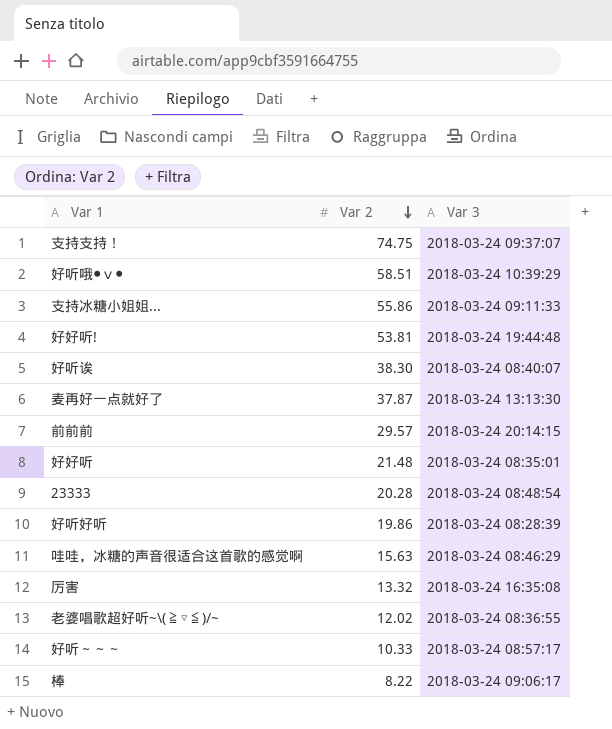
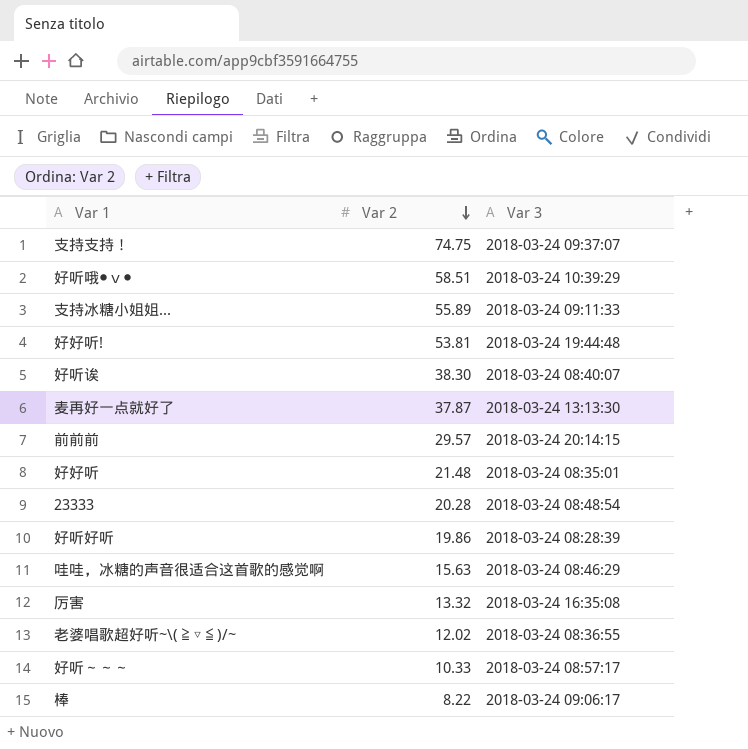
支持冰糖小姐姐... | Var 2: 55.86 -> 55.89

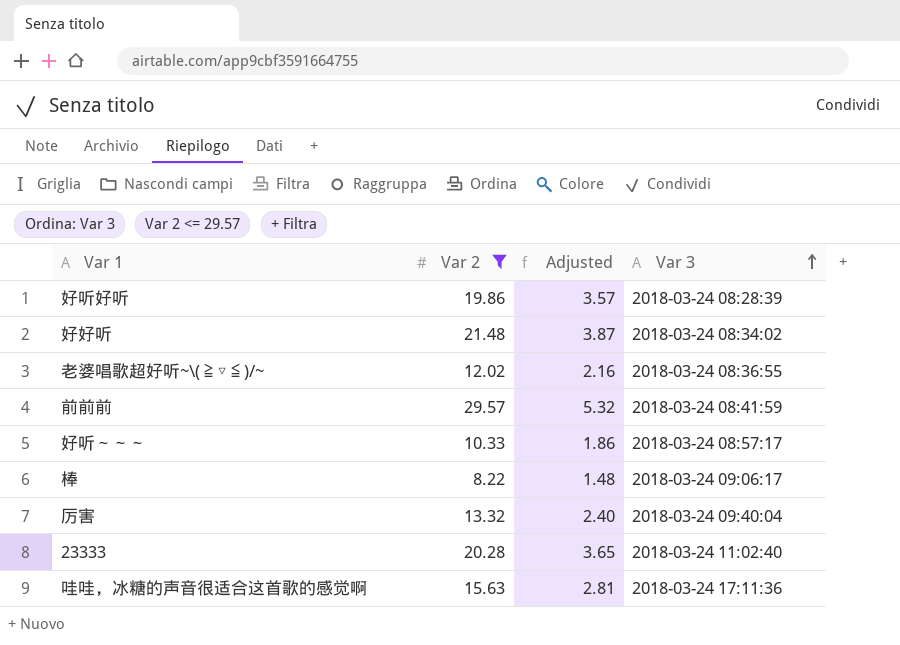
filter: none -> Var 2 <= 29.57
row order: Var 2 descending -> Var 3 ascending
column Adjusted | formula: none -> [Var 2] * 0.18
好好听 | Var 3: 2018-03-24 08:35:01 -> 2018-03-24 08:34:02
前前前 | Var 3: 2018-03-24 20:14:15 -> 2018-03-24 08:41:59
厉害 | Var 3: 2018-03-24 16:35:08 -> 2018-03-24 09:40:04
23333 | Var 3: 2018-03-24 08:48:54 -> 2018-03-24 11:02:40
哇哇，冰糖的声音很适合这首歌的感觉啊 | Var 3: 2018-03-24 08:46:29 -> 2018-03-24 17:11:36

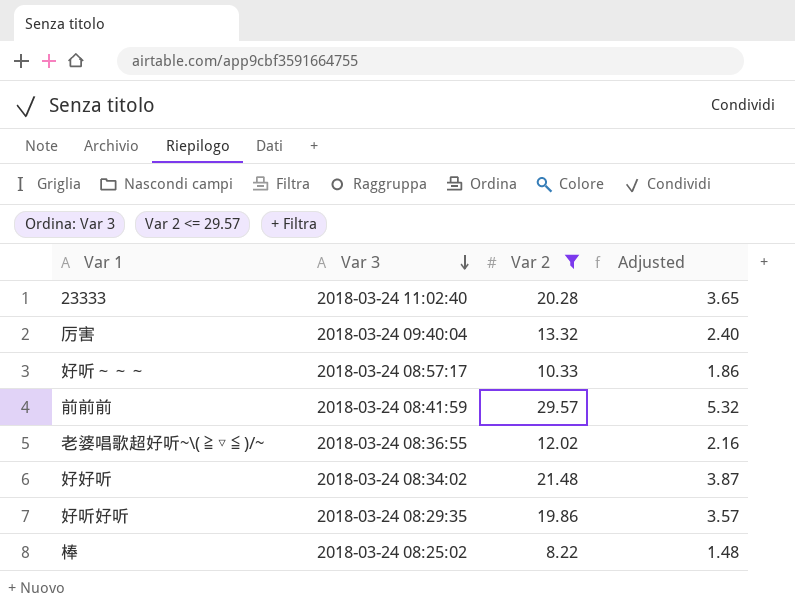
row order: Var 3 ascending -> Var 3 descending
column Var 3 | position: 4 -> 2
row 哇哇，冰糖的声音很适合这首歌的感觉啊: 15.63 | 2.81 | 2018-03-24 17:11:36 -> none
好听好听 | Var 3: 2018-03-24 08:28:39 -> 2018-03-24 08:29:35
棒 | Var 3: 2018-03-24 09:06:17 -> 2018-03-24 08:25:02

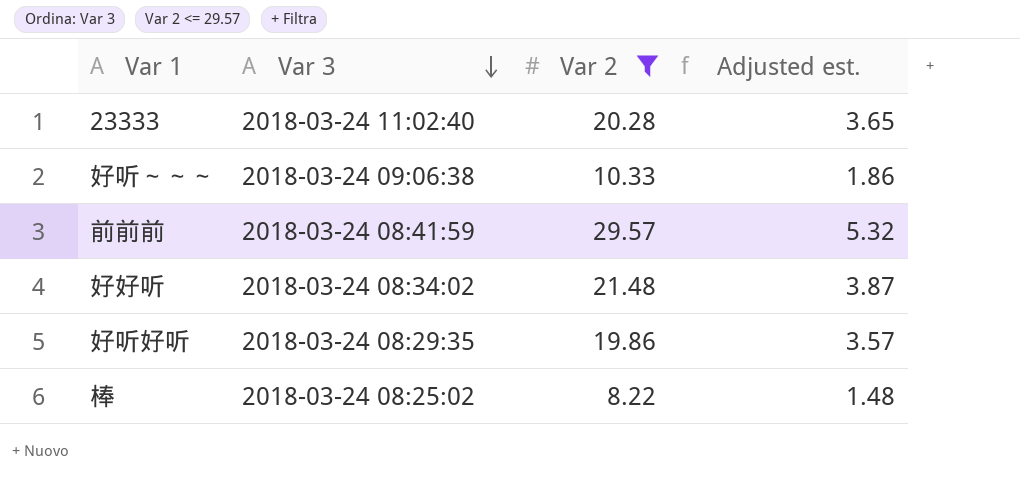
column name: Adjusted -> Adjusted est.
row 厉害: 2018-03-24 09:40:04 | 13.32 | 2.40 -> none
row 老婆唱歌超好听~\(≧▽≦)/~: 2018-03-24 08:36:55 | 12.02 | 2.16 -> none
好听～～～ | Var 3: 2018-03-24 08:57:17 -> 2018-03-24 09:06:38

